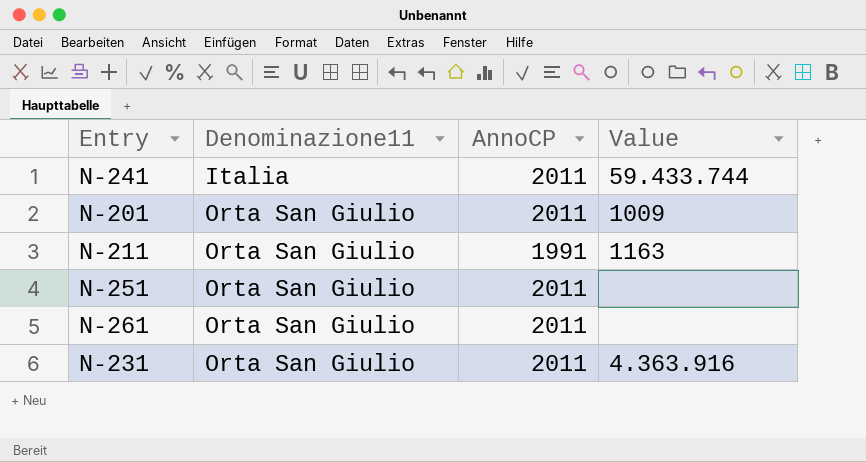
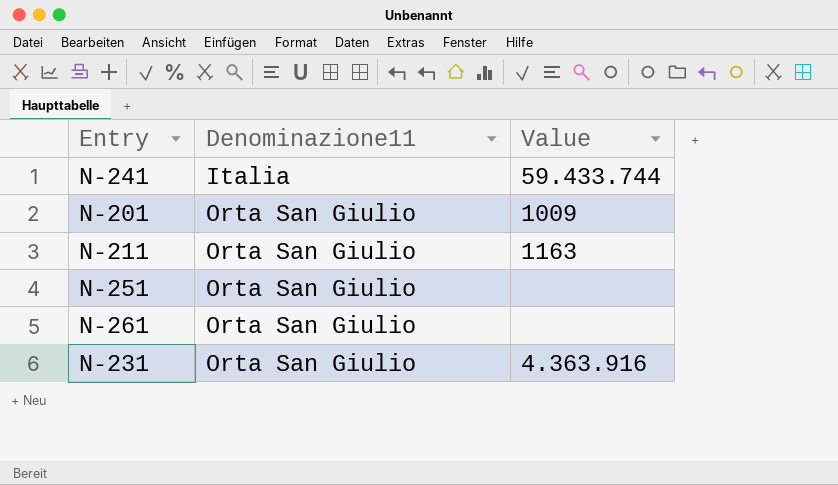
column AnnoCP | position: 3 -> none

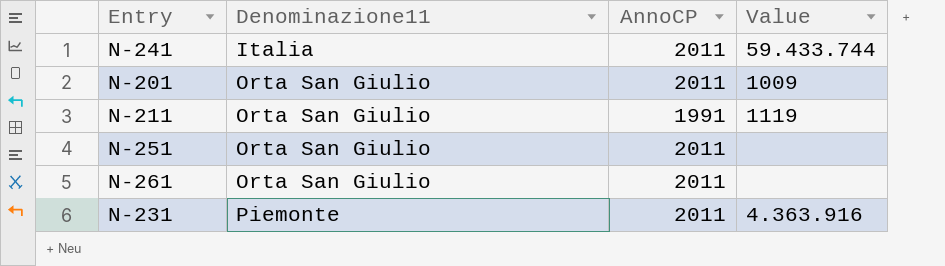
column AnnoCP | position: none -> 3
N-211 | Value: 1163 -> 1119
N-231 | Denominazione11: Orta San Giulio -> Piemonte

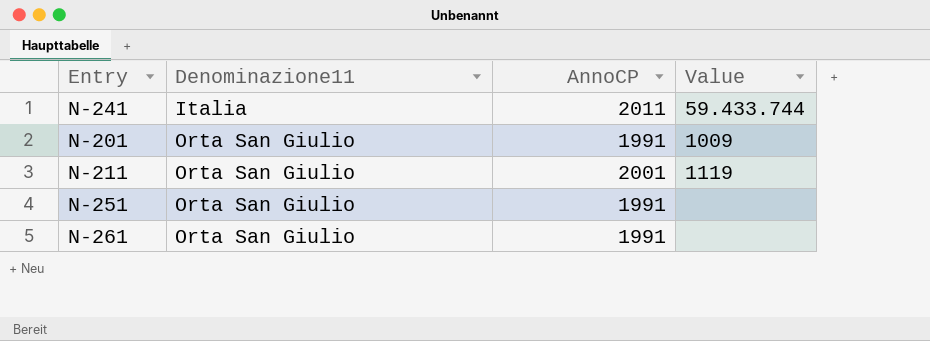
row N-231: Piemonte | 2011 | 4.363.916 -> none
N-201 | AnnoCP: 2011 -> 1991
N-211 | AnnoCP: 1991 -> 2001
N-251 | AnnoCP: 2011 -> 1991
N-261 | AnnoCP: 2011 -> 1991

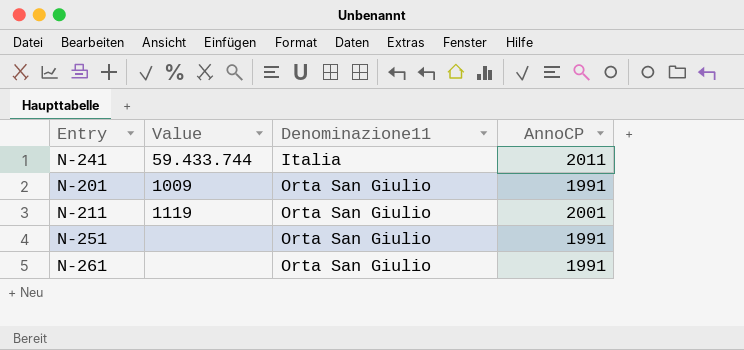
column Value | position: 4 -> 2

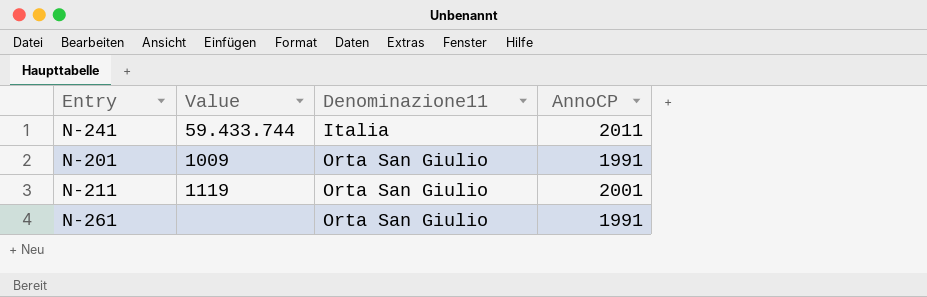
row N-251: none | Orta San Giulio | 1991 -> none

